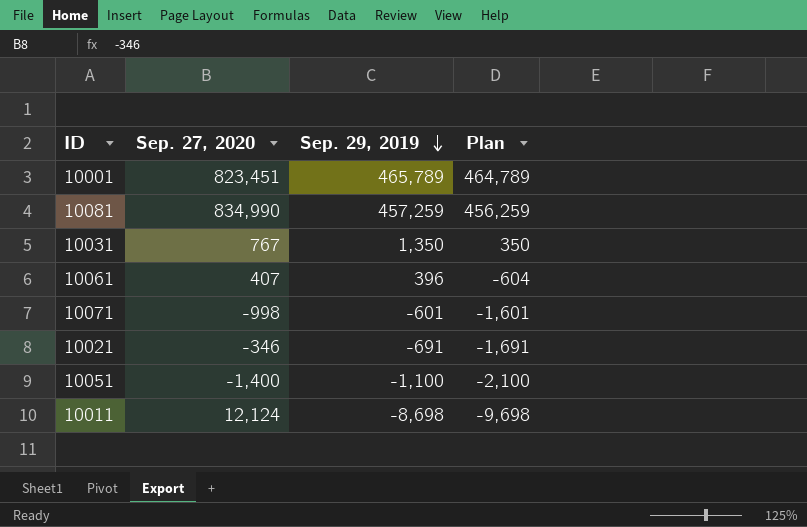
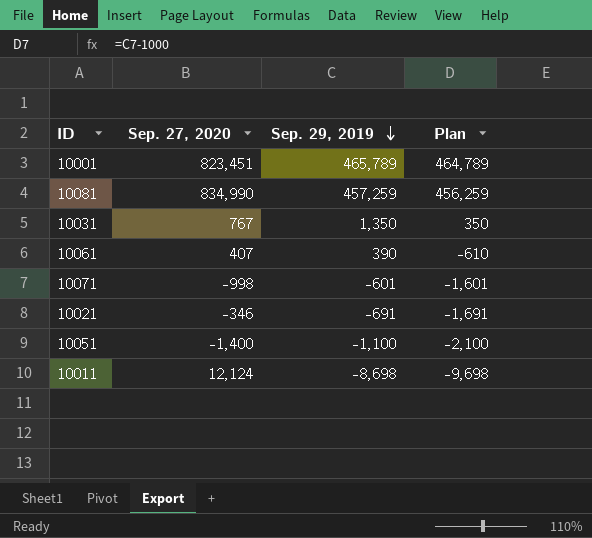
10061 | Sep. 29, 2019: 396 -> 390
10061 | Plan: -604 -> -610

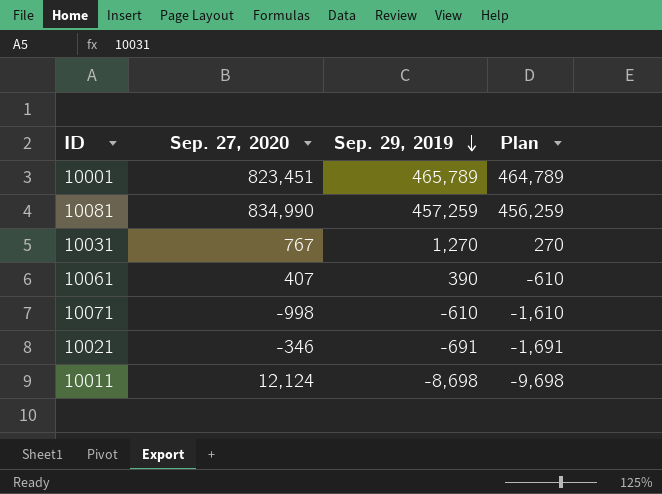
row 10051: -1,400 | -1,100 | -2,100 -> none
10031 | Sep. 29, 2019: 1,350 -> 1,270
10031 | Plan: 350 -> 270
10071 | Sep. 29, 2019: -601 -> -610
10071 | Plan: -1,601 -> -1,610

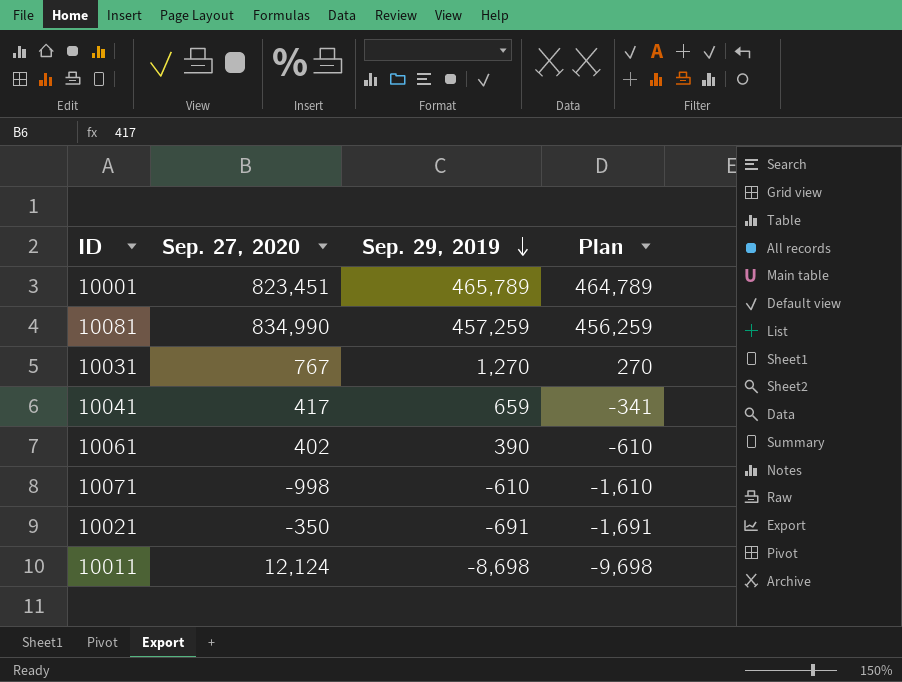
row 10041: none -> 417 | 659 | -341
10061 | Sep. 27, 2020: 407 -> 402
10021 | Sep. 27, 2020: -346 -> -350

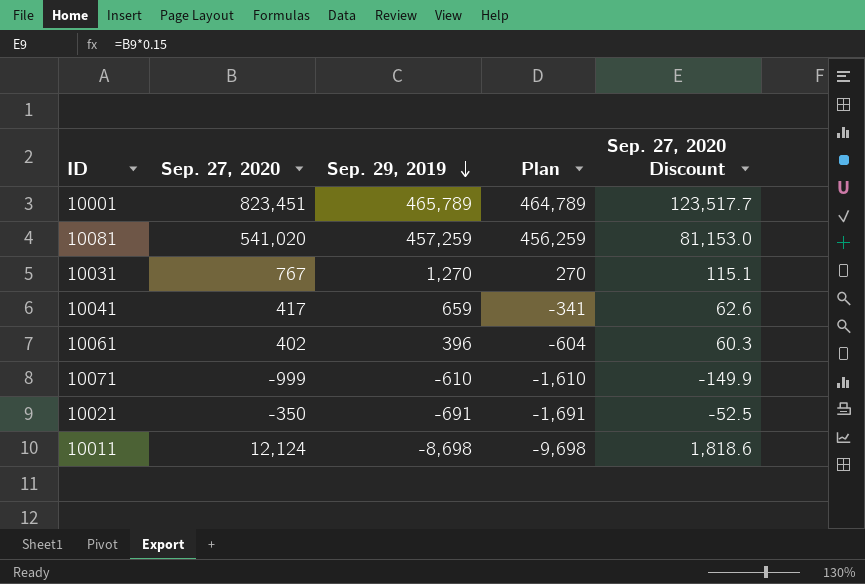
column Sep. 27, 2020 Discount | formula: none -> [Sep. 27, 2020] * 0.15
10081 | Sep. 27, 2020: 834,990 -> 541,020
10061 | Sep. 29, 2019: 390 -> 396
10061 | Plan: -610 -> -604
10071 | Sep. 27, 2020: -998 -> -999

